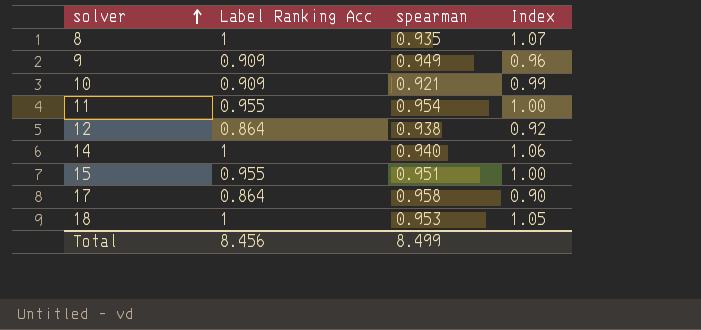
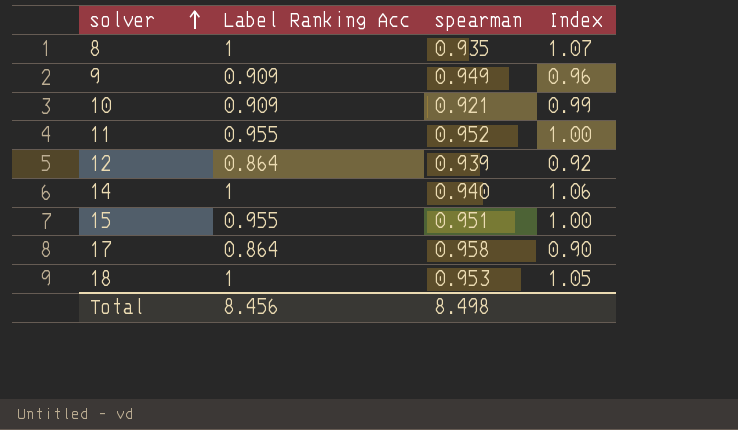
11 | spearman: 0.954 -> 0.952
12 | spearman: 0.938 -> 0.939
Total | spearman: 8.499 -> 8.498

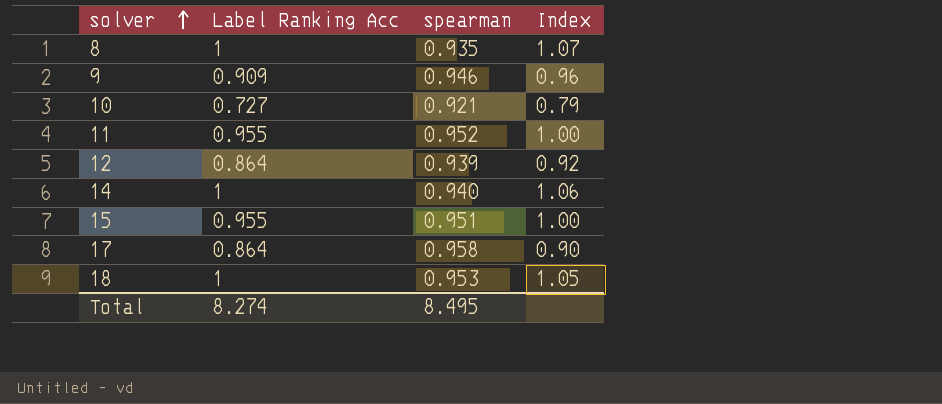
9 | spearman: 0.949 -> 0.946
10 | Label Ranking Acc: 0.909 -> 0.727
10 | Index: 0.99 -> 0.79
Total | Label Ranking Acc: 8.456 -> 8.274
Total | spearman: 8.498 -> 8.495

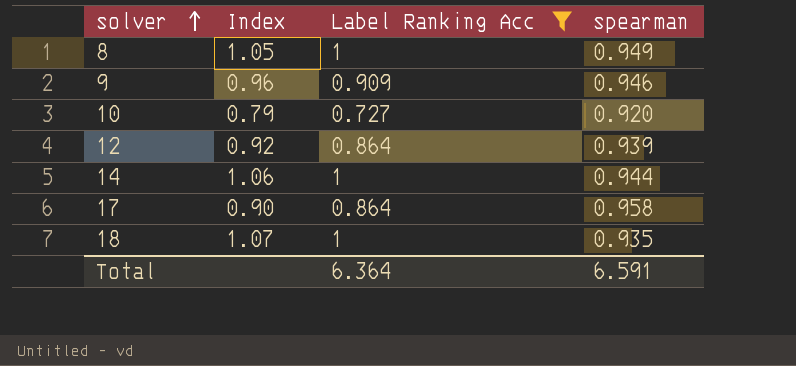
filter: none -> Label Ranking Acc != 0.955
column Index | position: 4 -> 2
8 | Index: 1.07 -> 1.05
8 | spearman: 0.935 -> 0.949
10 | spearman: 0.921 -> 0.920
14 | spearman: 0.940 -> 0.944
18 | Index: 1.05 -> 1.07
18 | spearman: 0.953 -> 0.935
Total | Label Ranking Acc: 8.274 -> 6.364
Total | spearman: 8.495 -> 6.591

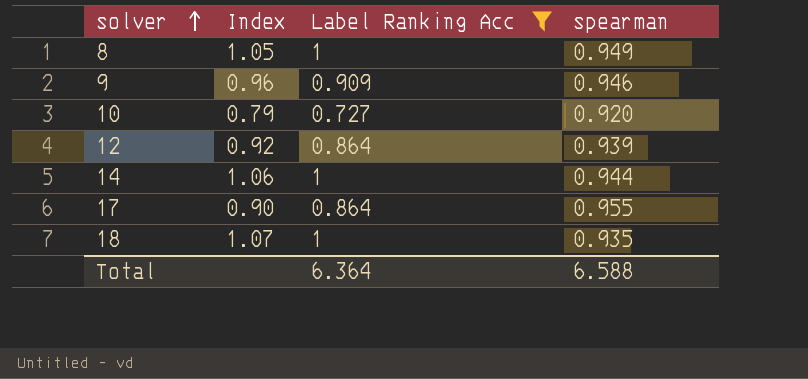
17 | spearman: 0.958 -> 0.955
Total | spearman: 6.591 -> 6.588

